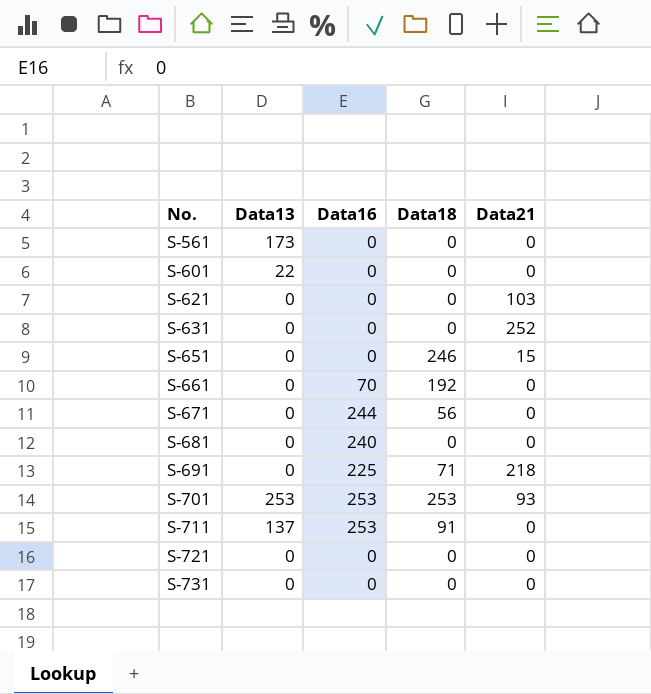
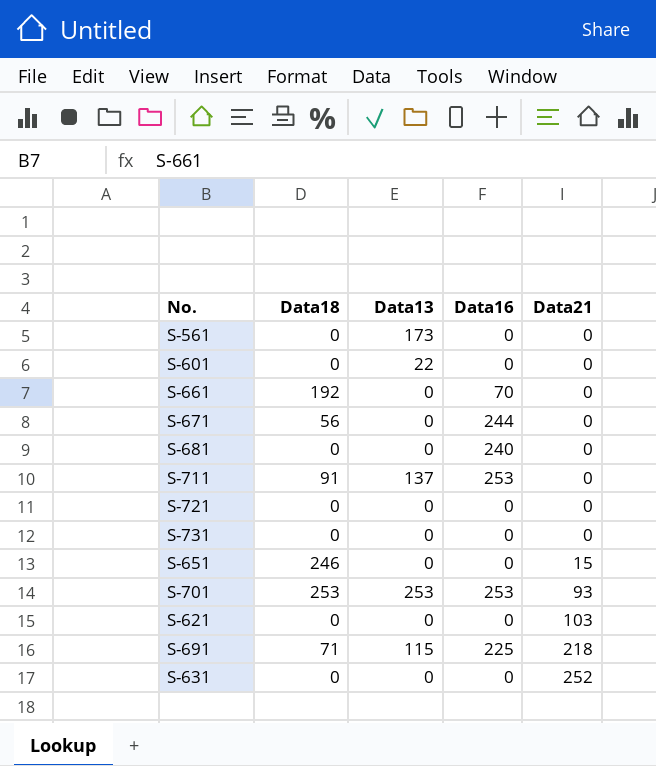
row order: No. ascending -> Data21 ascending
column Data18 | position: 4 -> 2
S-691 | Data13: 0 -> 115

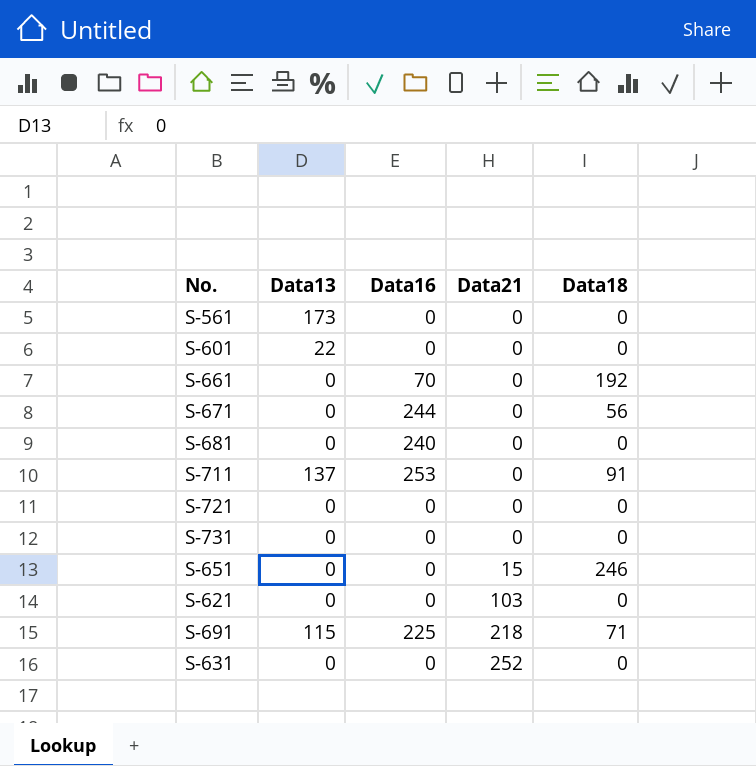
column Data18 | position: 2 -> 5
row S-701: 253 | 253 | 253 | 93 -> none

